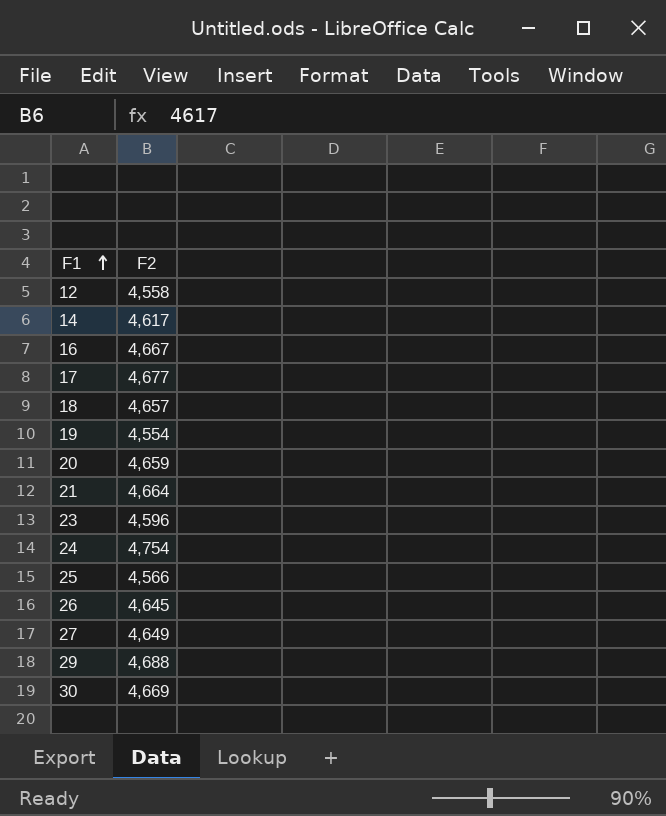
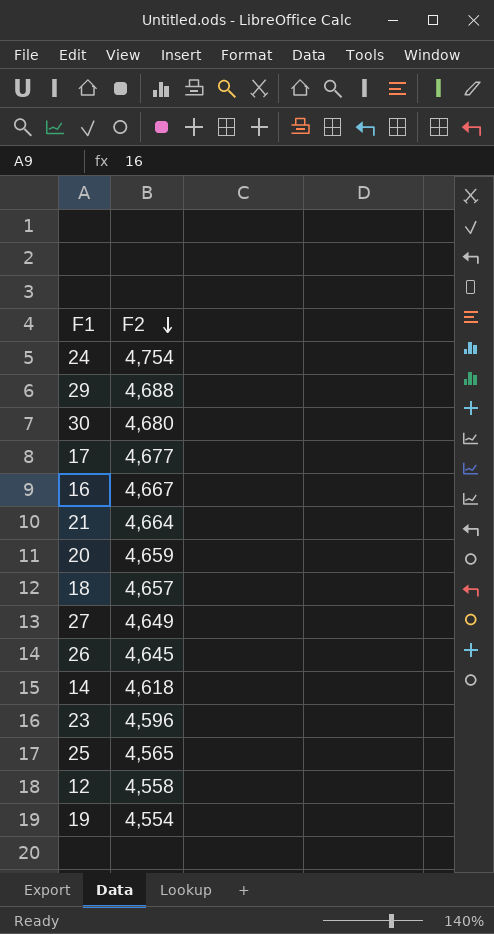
row order: F1 ascending -> F2 descending
30 | F2: 4,669 -> 4,680
14 | F2: 4,617 -> 4,618
25 | F2: 4,566 -> 4,565

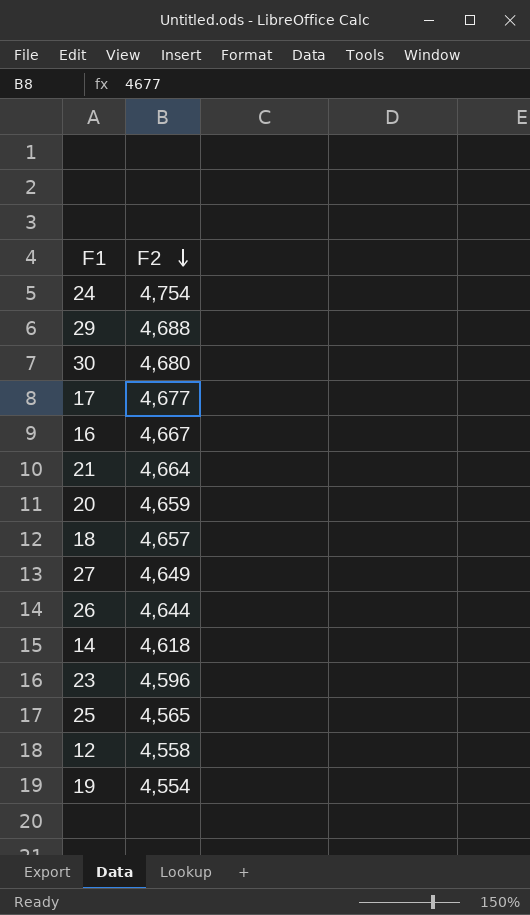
26 | F2: 4,645 -> 4,644

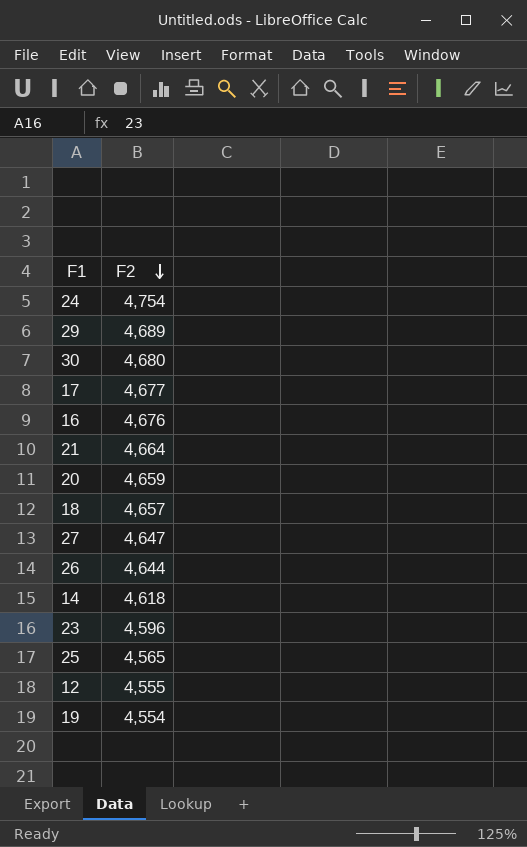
29 | F2: 4,688 -> 4,689
16 | F2: 4,667 -> 4,676
27 | F2: 4,649 -> 4,647
12 | F2: 4,558 -> 4,555

